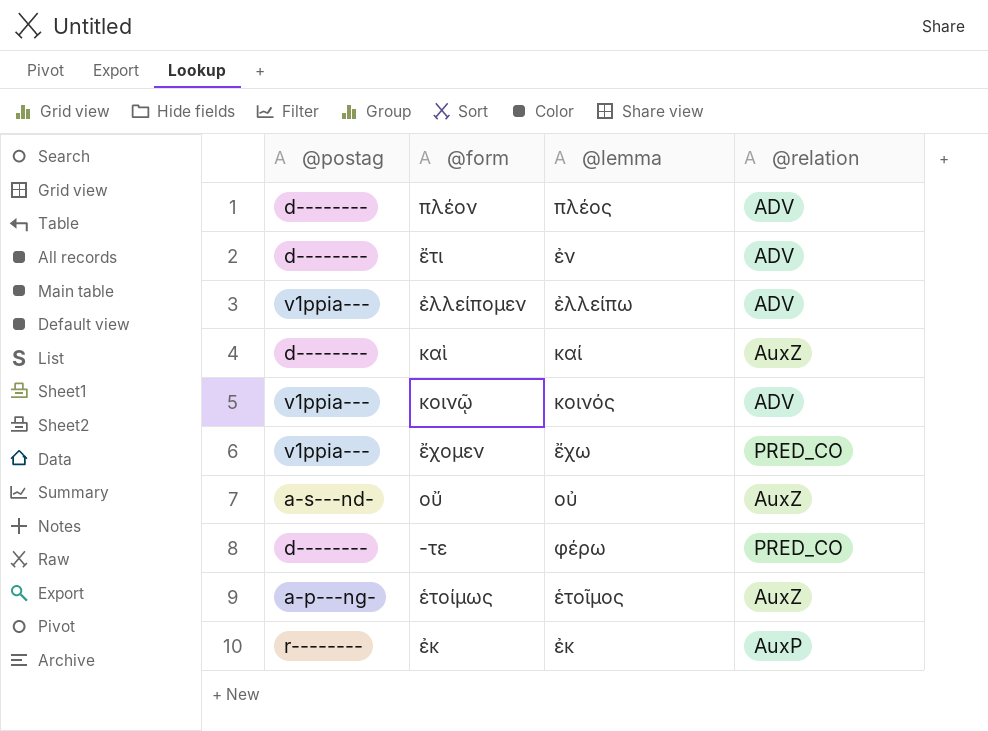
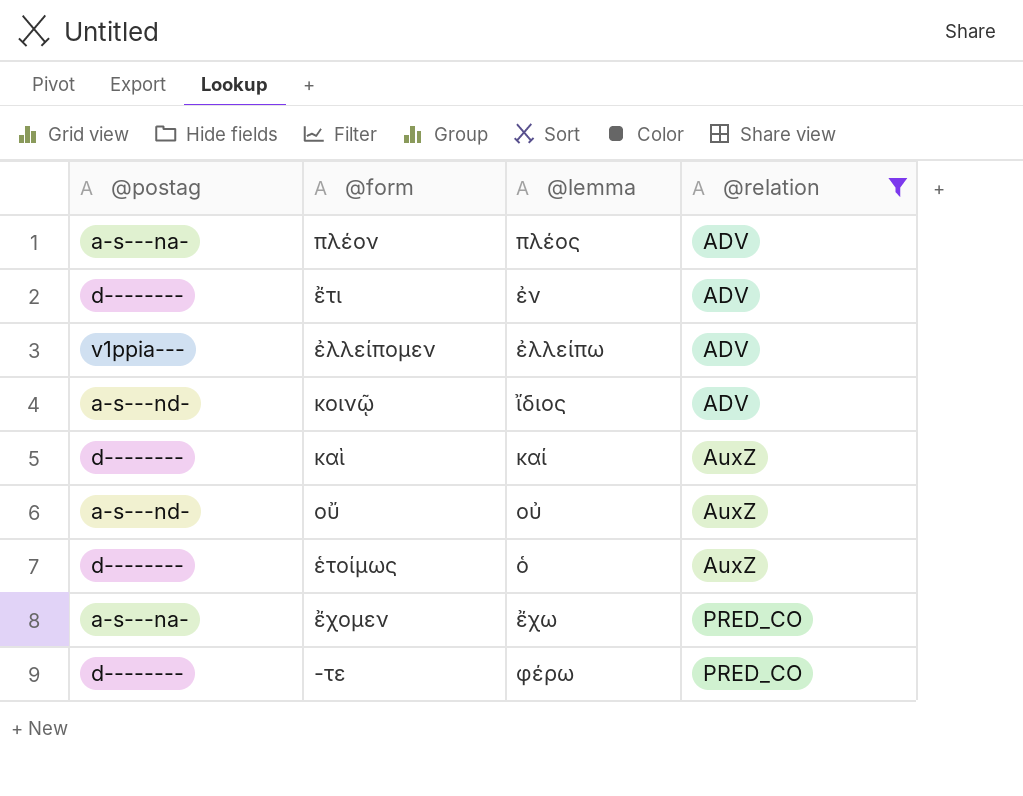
filter: none -> @relation != AuxP
row order: none -> @relation ascending
πλέον | @postag: d-------- -> a-s---na-
κοινῷ | @postag: v1ppia--- -> a-s---nd-
κοινῷ | @lemma: κοινός -> ἴδιος
ἑτοίμως | @postag: a-p---ng- -> d--------
ἑτοίμως | @lemma: ἑτοῖμος -> ὁ
ἔχομεν | @postag: v1ppia--- -> a-s---na-

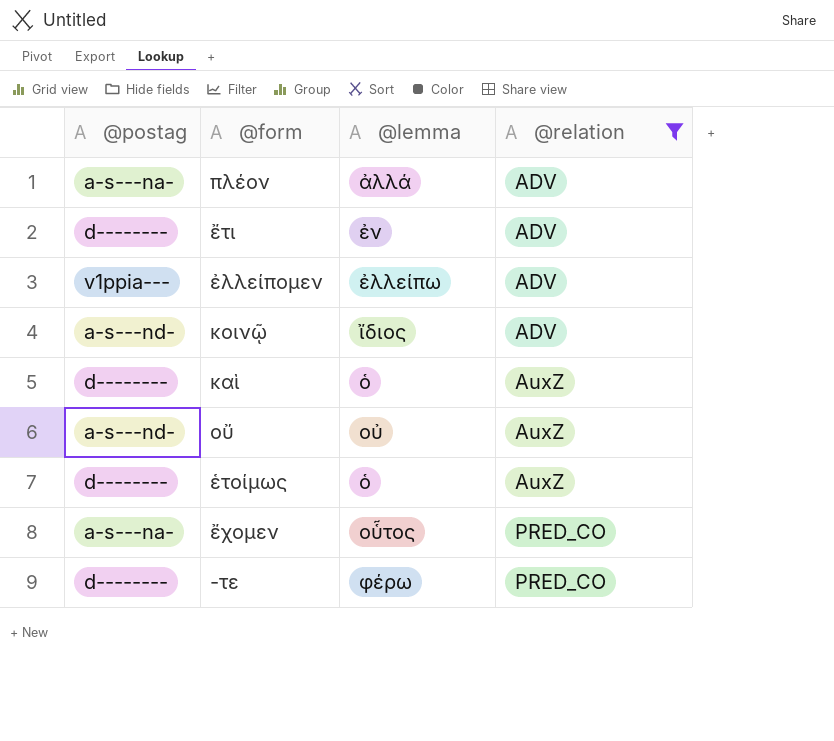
πλέον | @lemma: πλέος -> ἀλλά
καὶ | @lemma: καί -> ὁ
ἔχομεν | @lemma: ἔχω -> οὗτος

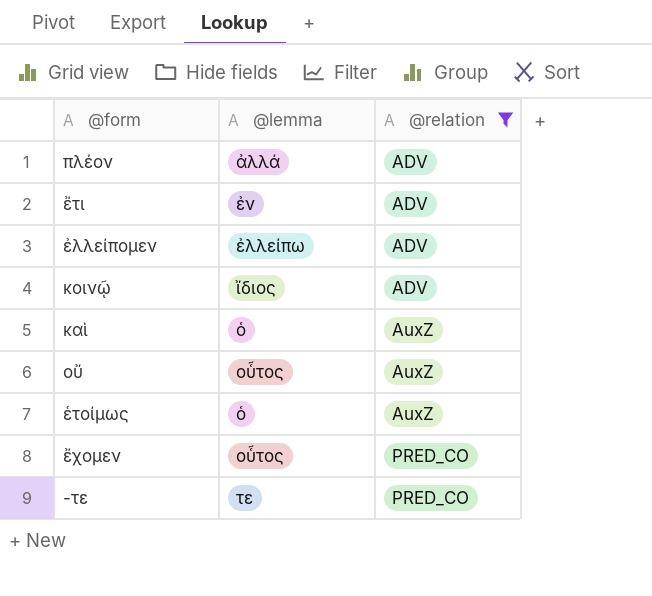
column @postag | position: 1 -> none
οὔ | @lemma: οὐ -> οὗτος
-τε | @lemma: φέρω -> τε

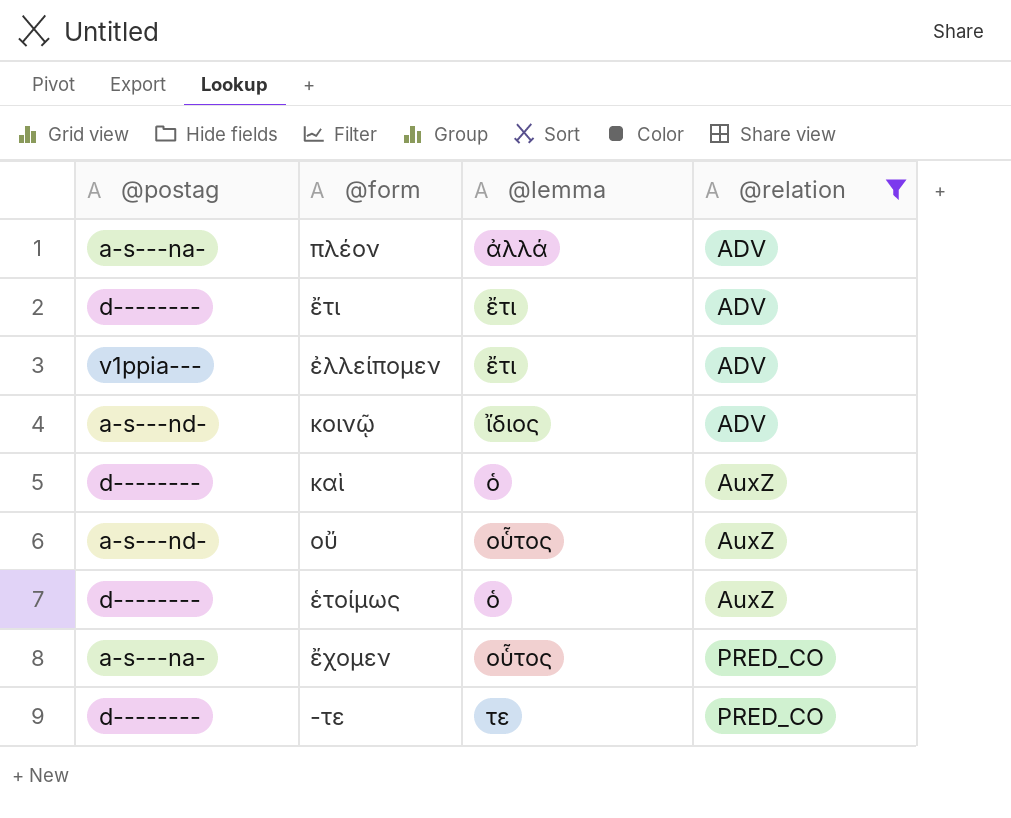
column @postag | position: none -> 1
ἔτι | @lemma: ἐν -> ἔτι
ἐλλείπομεν | @lemma: ἐλλείπω -> ἔτι

